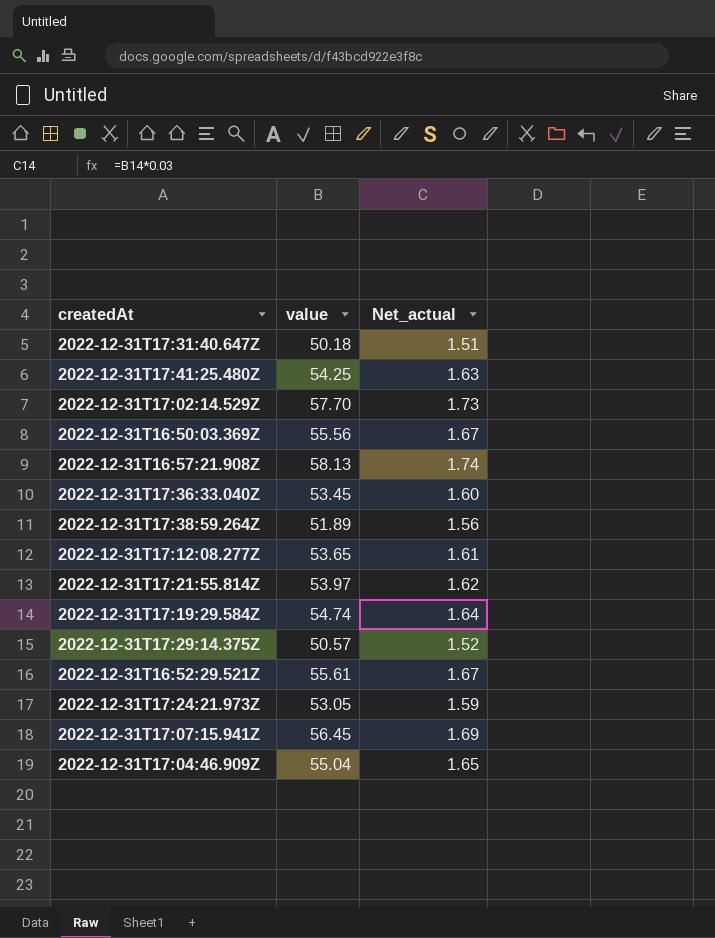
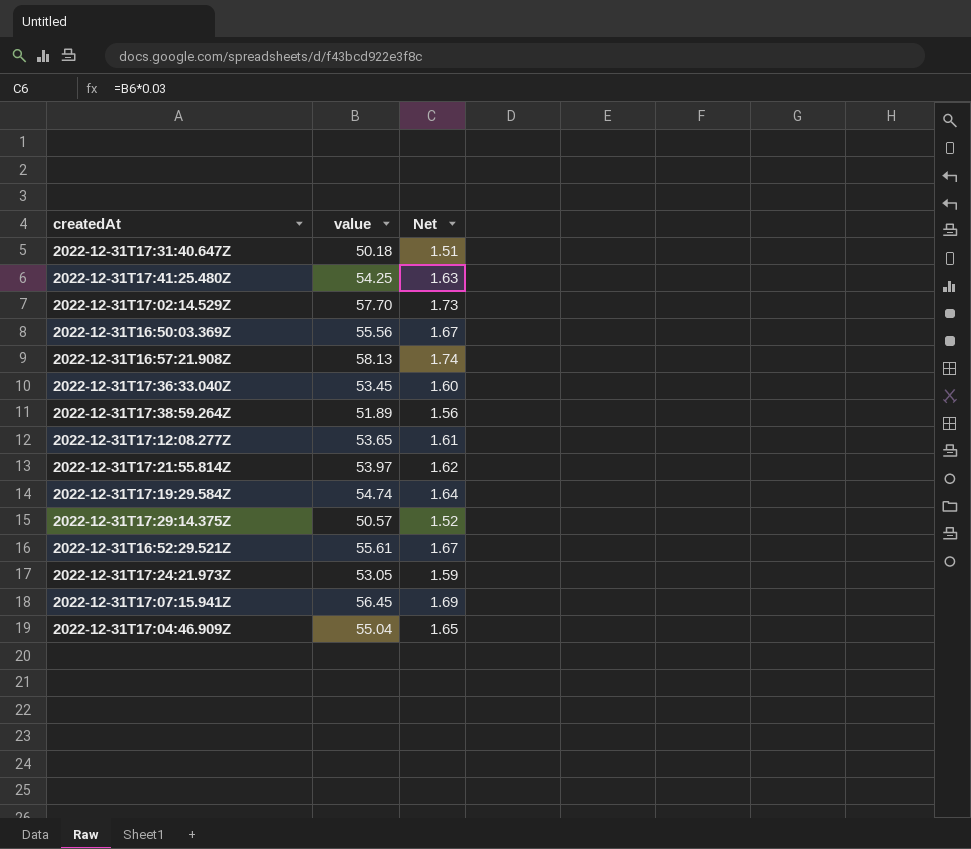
column name: Net_actual -> Net

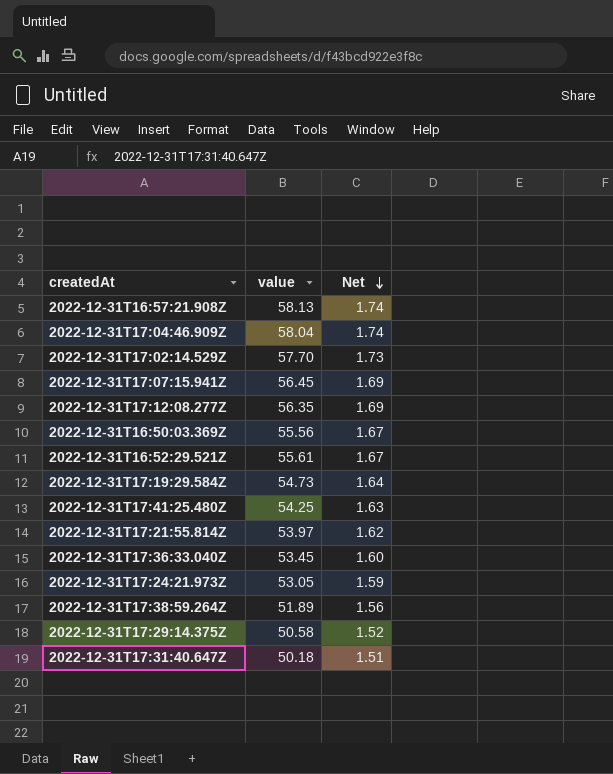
row order: none -> Net descending
2022-12-31T17:04:46.909Z | value: 55.04 -> 58.04
2022-12-31T17:04:46.909Z | Net: 1.65 -> 1.74
2022-12-31T17:12:08.277Z | value: 53.65 -> 56.35
2022-12-31T17:12:08.277Z | Net: 1.61 -> 1.69
2022-12-31T17:19:29.584Z | value: 54.74 -> 54.73
2022-12-31T17:29:14.375Z | value: 50.57 -> 50.58

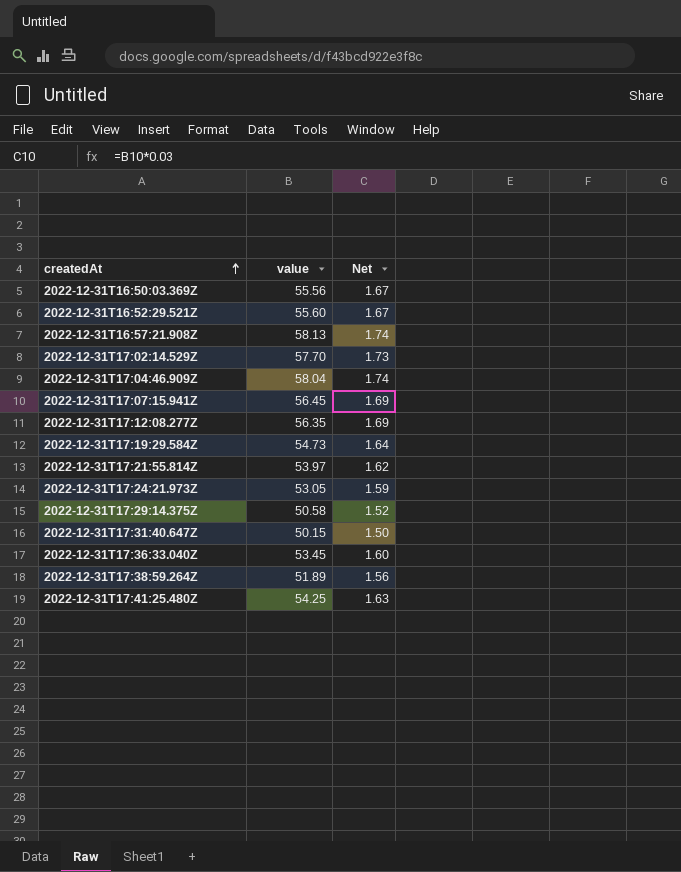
row order: Net descending -> createdAt ascending
2022-12-31T16:52:29.521Z | value: 55.61 -> 55.60
2022-12-31T17:31:40.647Z | value: 50.18 -> 50.15
2022-12-31T17:31:40.647Z | Net: 1.51 -> 1.50

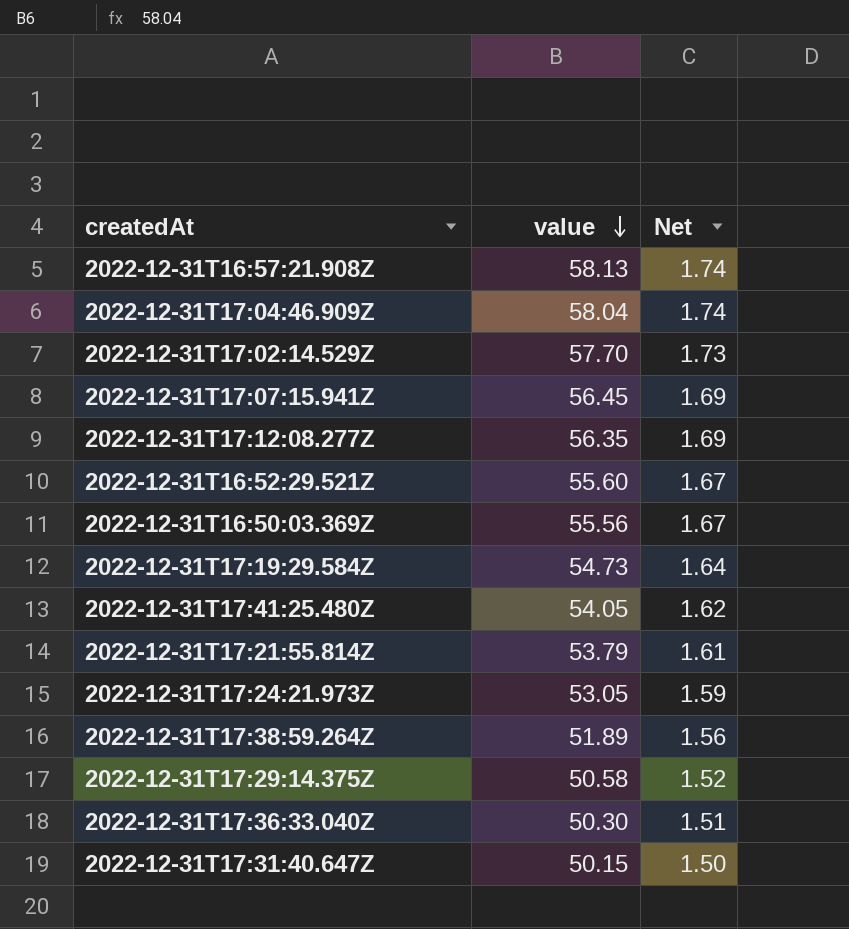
row order: createdAt ascending -> value descending
2022-12-31T17:41:25.480Z | value: 54.25 -> 54.05
2022-12-31T17:41:25.480Z | Net: 1.63 -> 1.62
2022-12-31T17:21:55.814Z | value: 53.97 -> 53.79
2022-12-31T17:21:55.814Z | Net: 1.62 -> 1.61
2022-12-31T17:36:33.040Z | value: 53.45 -> 50.30
2022-12-31T17:36:33.040Z | Net: 1.60 -> 1.51

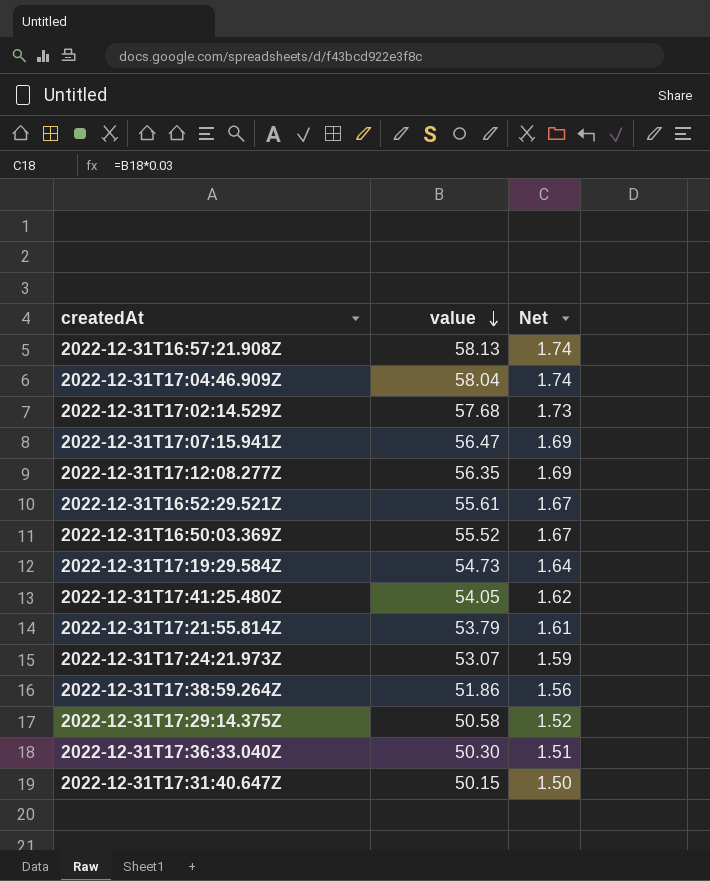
2022-12-31T17:02:14.529Z | value: 57.70 -> 57.68
2022-12-31T17:07:15.941Z | value: 56.45 -> 56.47
2022-12-31T16:52:29.521Z | value: 55.60 -> 55.61
2022-12-31T16:50:03.369Z | value: 55.56 -> 55.52
2022-12-31T17:24:21.973Z | value: 53.05 -> 53.07
2022-12-31T17:38:59.264Z | value: 51.89 -> 51.86

